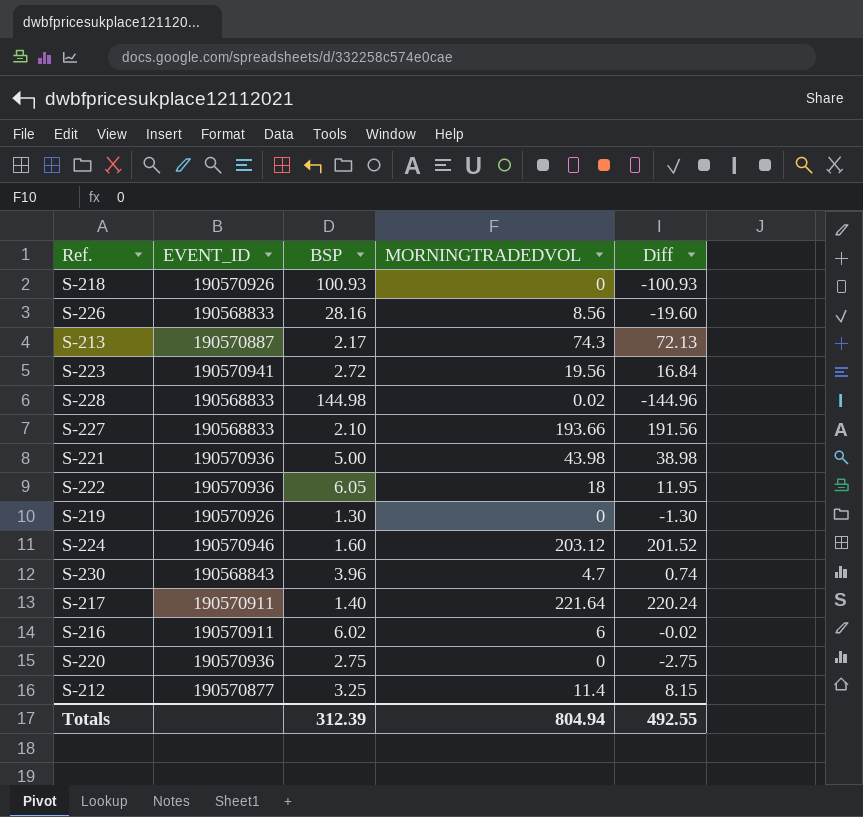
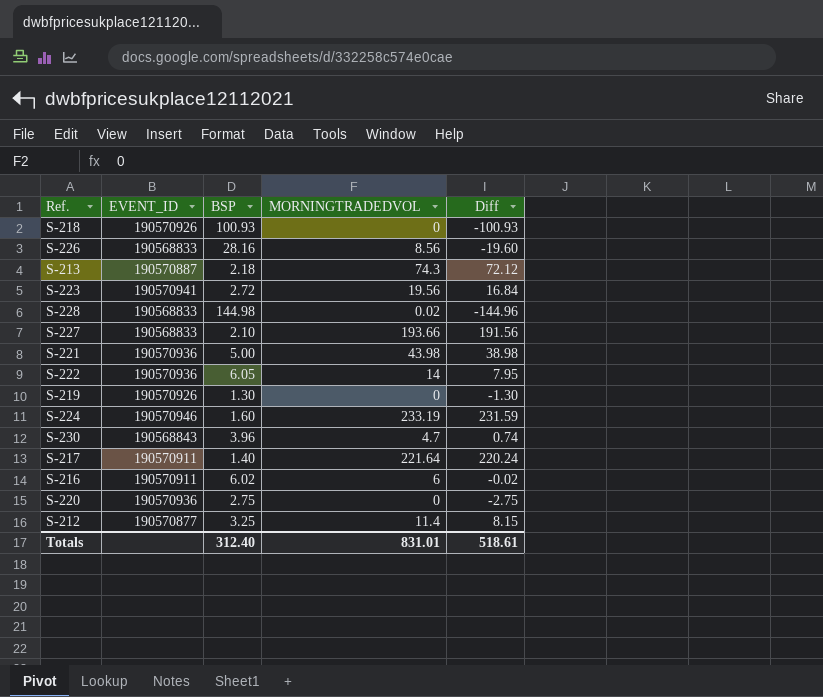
S-213 | BSP: 2.17 -> 2.18
S-213 | Diff: 72.13 -> 72.12
S-222 | MORNINGTRADEDVOL: 18 -> 14
S-222 | Diff: 11.95 -> 7.95
S-224 | MORNINGTRADEDVOL: 203.12 -> 233.19
S-224 | Diff: 201.52 -> 231.59
Totals | BSP: 312.39 -> 312.40
Totals | MORNINGTRADEDVOL: 804.94 -> 831.01
Totals | Diff: 492.55 -> 518.61

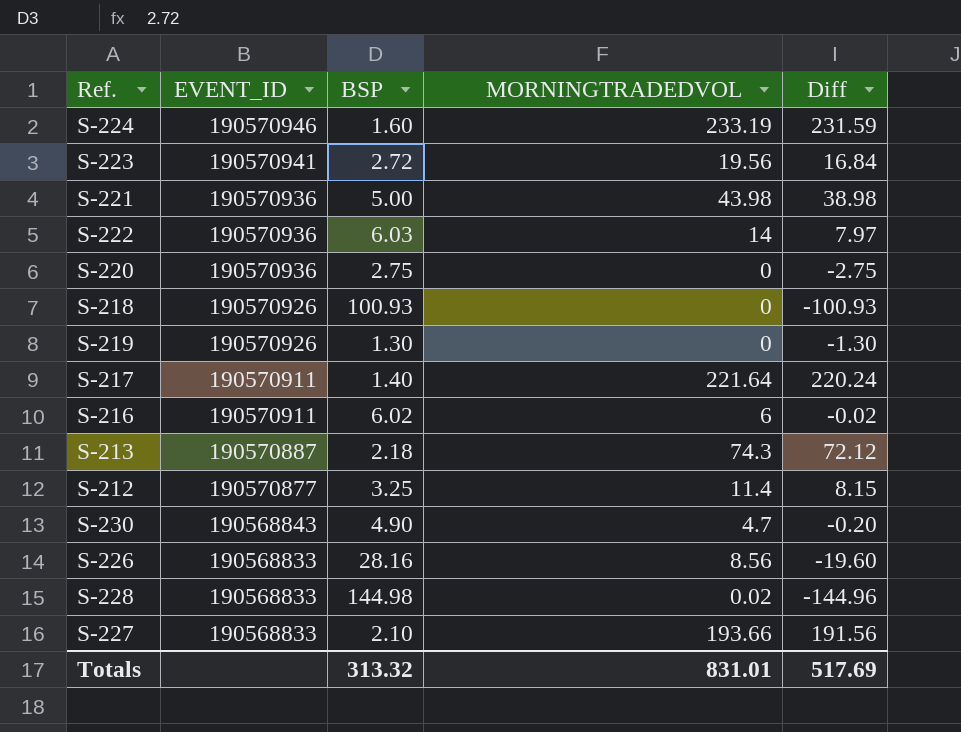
row order: none -> EVENT_ID descending
S-222 | BSP: 6.05 -> 6.03
S-222 | Diff: 7.95 -> 7.97
S-230 | BSP: 3.96 -> 4.90
S-230 | Diff: 0.74 -> -0.20
Totals | BSP: 312.40 -> 313.32
Totals | Diff: 518.61 -> 517.69

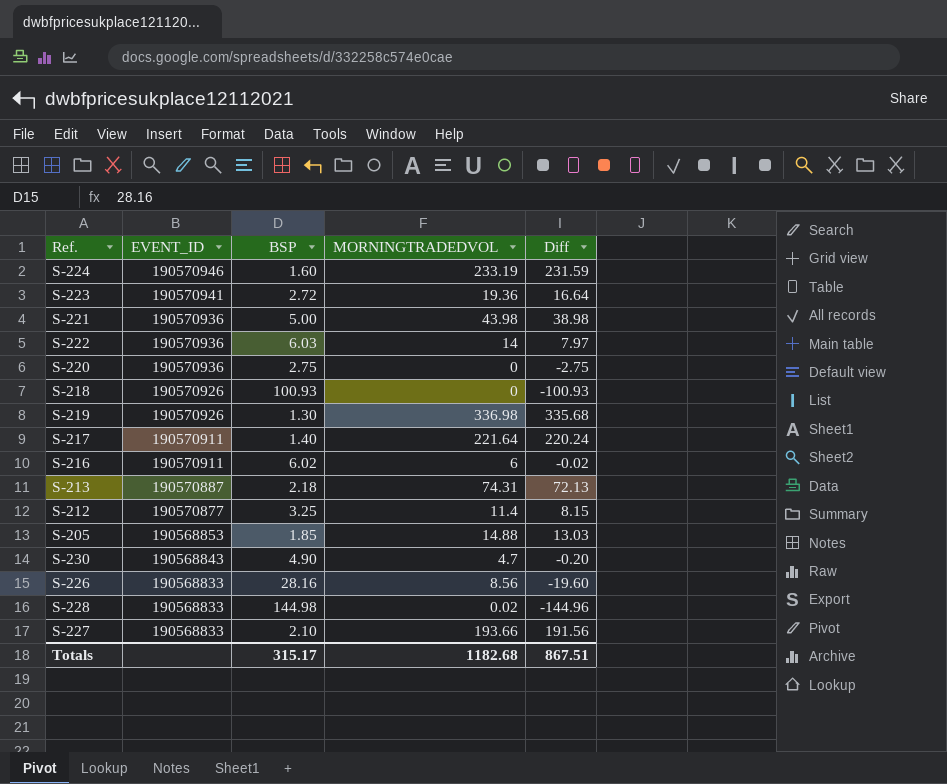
S-223 | MORNINGTRADEDVOL: 19.56 -> 19.36
S-223 | Diff: 16.84 -> 16.64
S-219 | MORNINGTRADEDVOL: 0 -> 336.98
S-219 | Diff: -1.30 -> 335.68
S-213 | MORNINGTRADEDVOL: 74.3 -> 74.31
S-213 | Diff: 72.12 -> 72.13
row S-205: none -> 190568853 | 1.85 | 14.88 | 13.03
Totals | BSP: 313.32 -> 315.17
Totals | MORNINGTRADEDVOL: 831.01 -> 1182.68
Totals | Diff: 517.69 -> 867.51

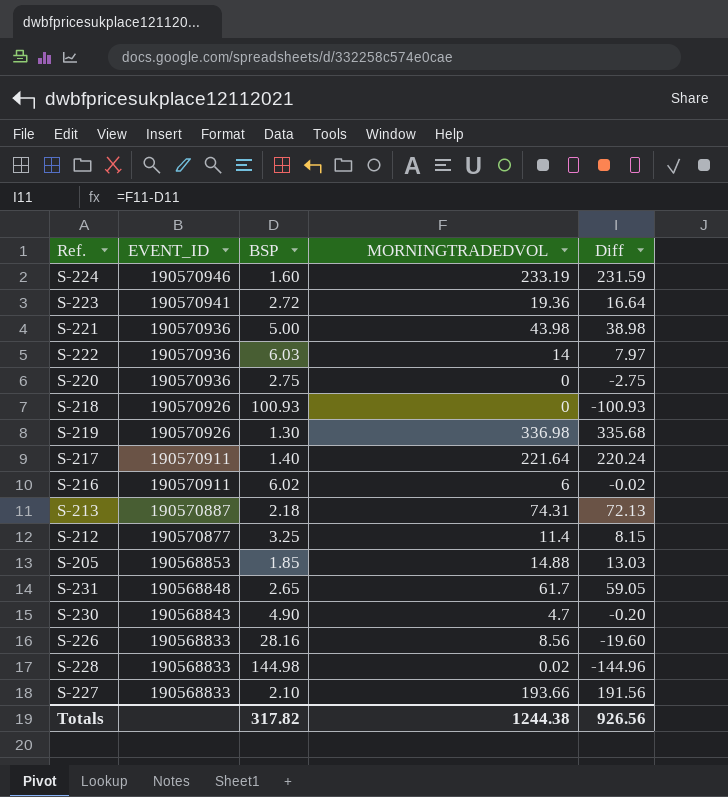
row S-231: none -> 190568848 | 2.65 | 61.7 | 59.05
Totals | BSP: 315.17 -> 317.82
Totals | MORNINGTRADEDVOL: 1182.68 -> 1244.38
Totals | Diff: 867.51 -> 926.56

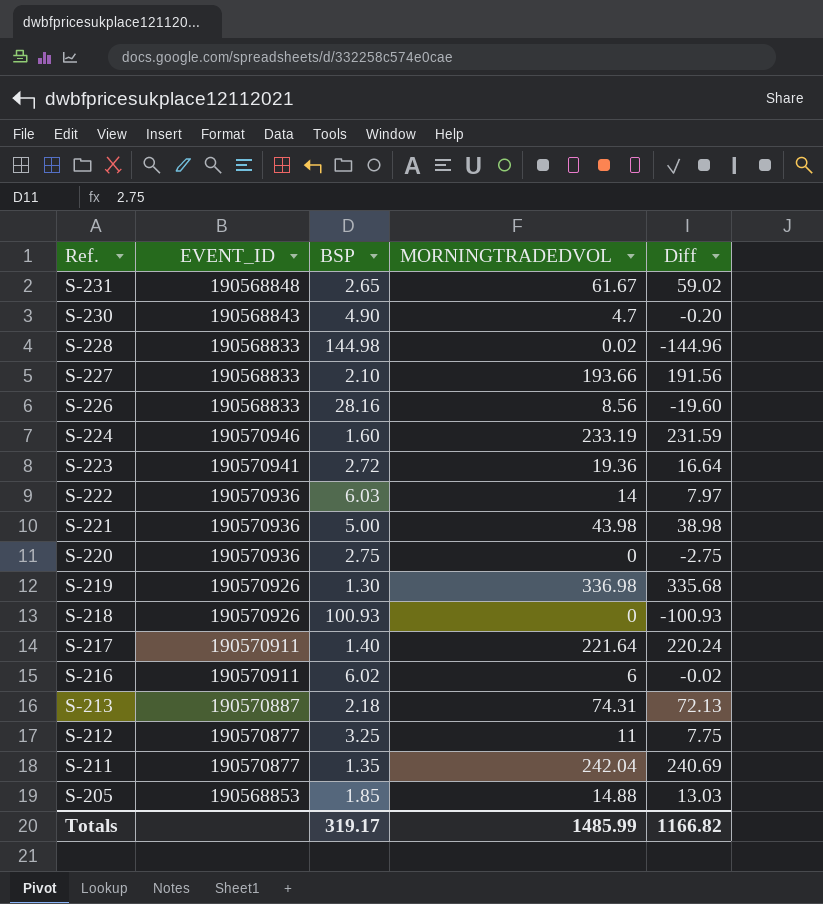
row order: EVENT_ID descending -> Ref. descending
S-231 | MORNINGTRADEDVOL: 61.7 -> 61.67
S-231 | Diff: 59.05 -> 59.02
S-212 | MORNINGTRADEDVOL: 11.4 -> 11
S-212 | Diff: 8.15 -> 7.75
row S-211: none -> 190570877 | 1.35 | 242.04 | 240.69
Totals | BSP: 317.82 -> 319.17
Totals | MORNINGTRADEDVOL: 1244.38 -> 1485.99
Totals | Diff: 926.56 -> 1166.82

